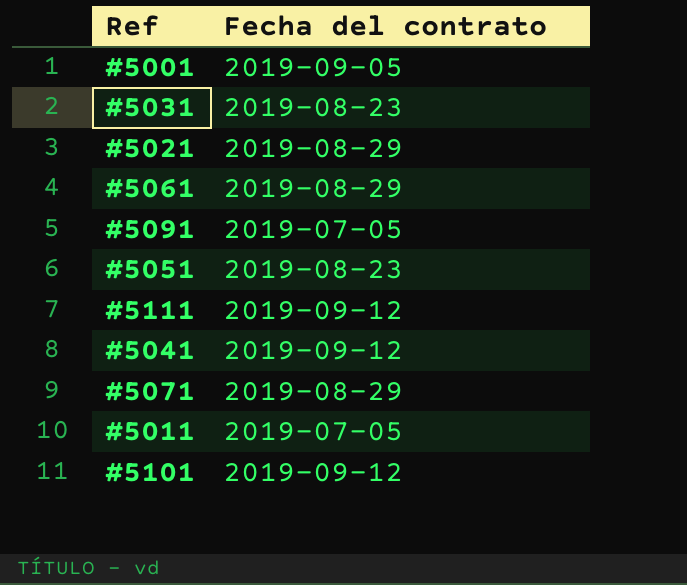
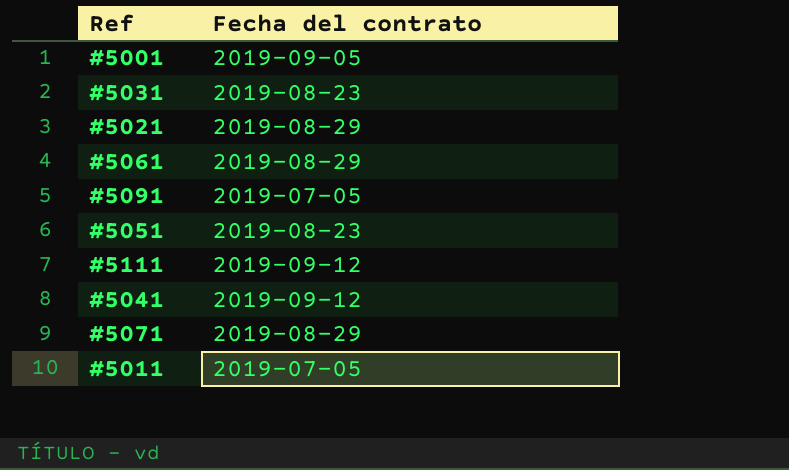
row #5101: 2019-09-12 -> none

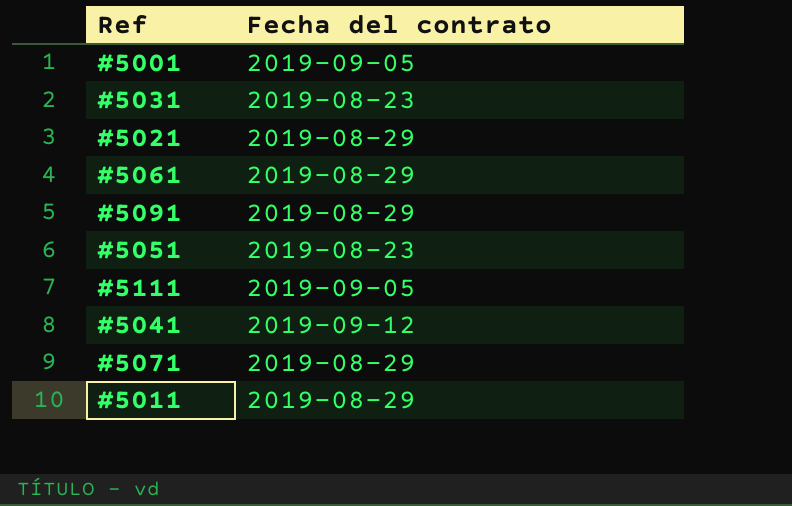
#5091 | Fecha del contrato: 2019-07-05 -> 2019-08-29
#5111 | Fecha del contrato: 2019-09-12 -> 2019-09-05
#5011 | Fecha del contrato: 2019-07-05 -> 2019-08-29

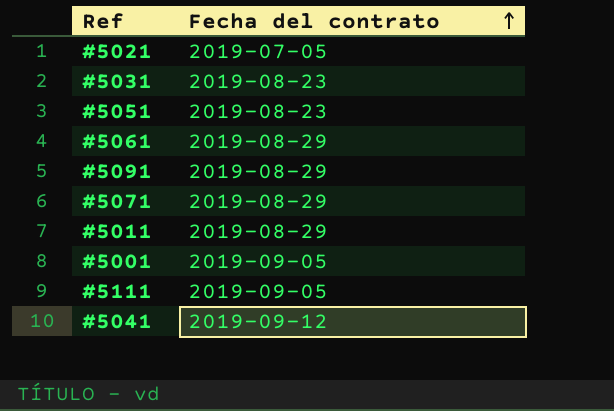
row order: none -> Fecha del contrato ascending
#5021 | Fecha del contrato: 2019-08-29 -> 2019-07-05

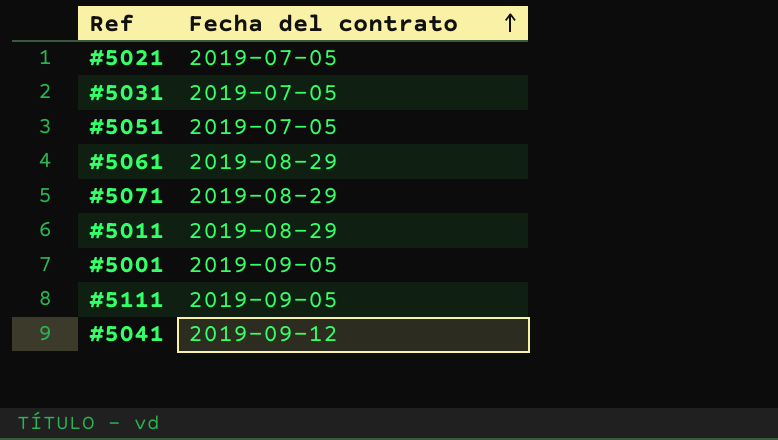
row #5091: 2019-08-29 -> none
#5031 | Fecha del contrato: 2019-08-23 -> 2019-07-05
#5051 | Fecha del contrato: 2019-08-23 -> 2019-07-05

